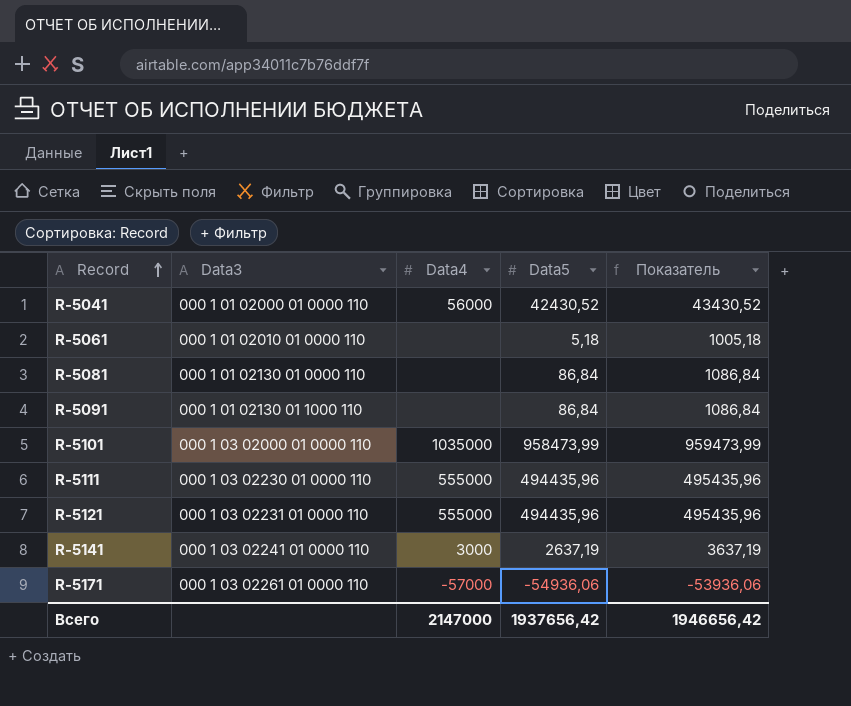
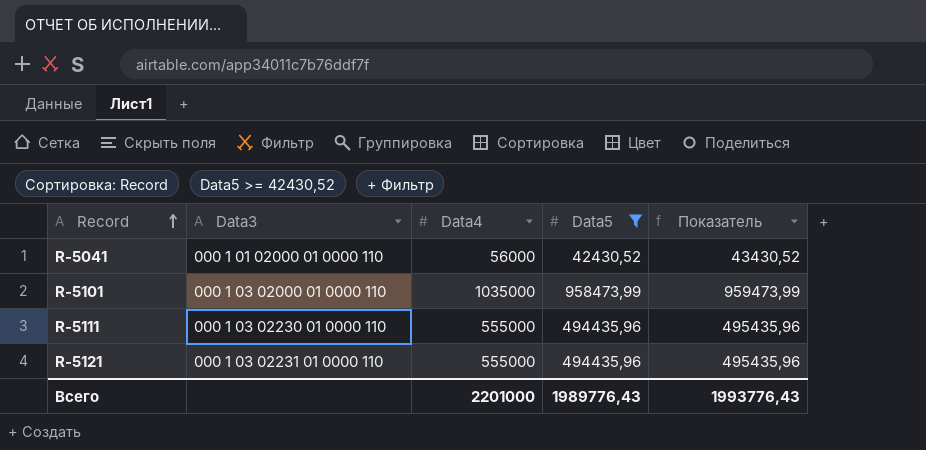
filter: none -> Data5 >= 42430,52
Всего | Data4: 2147000 -> 2201000
Всего | Data5: 1937656,42 -> 1989776,43
Всего | Показатель: 1946656,42 -> 1993776,43

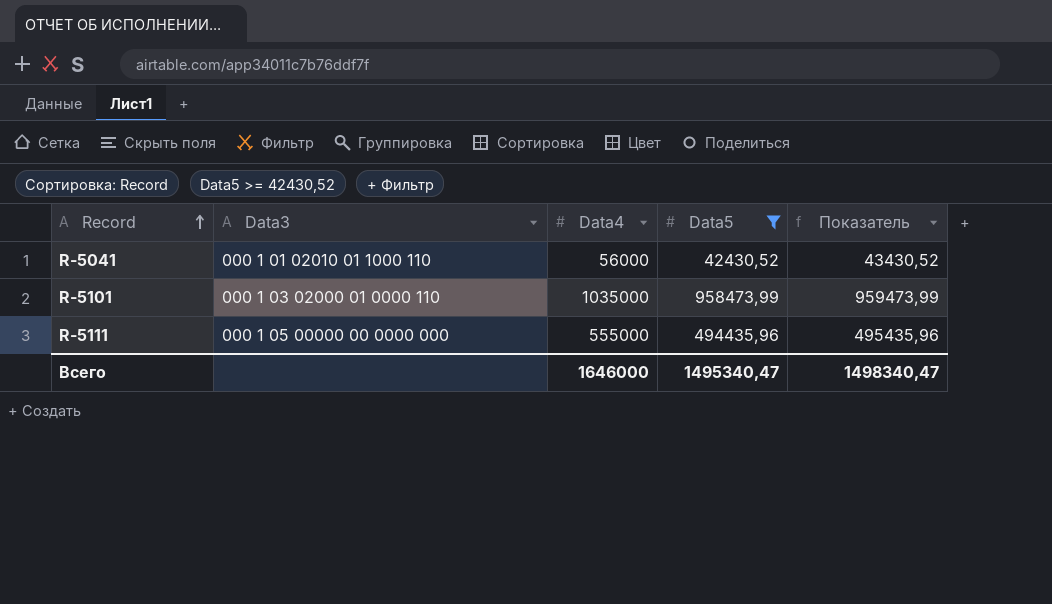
row R-5121: 000 1 03 02231 01 0000 110 | 555000 | 494435,96 | 495435,96 -> none
R-5041 | Data3: 000 1 01 02000 01 0000 110 -> 000 1 01 02010 01 1000 110
R-5111 | Data3: 000 1 03 02230 01 0000 110 -> 000 1 05 00000 00 0000 000
Всего | Data4: 2201000 -> 1646000
Всего | Data5: 1989776,43 -> 1495340,47
Всего | Показатель: 1993776,43 -> 1498340,47

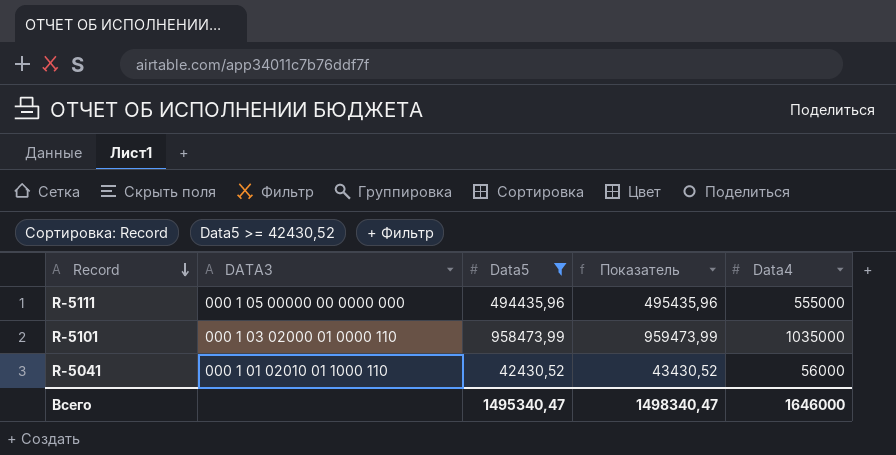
row order: Record ascending -> Record descending
column name: Data3 -> DATA3
column Data4 | position: 3 -> 5

